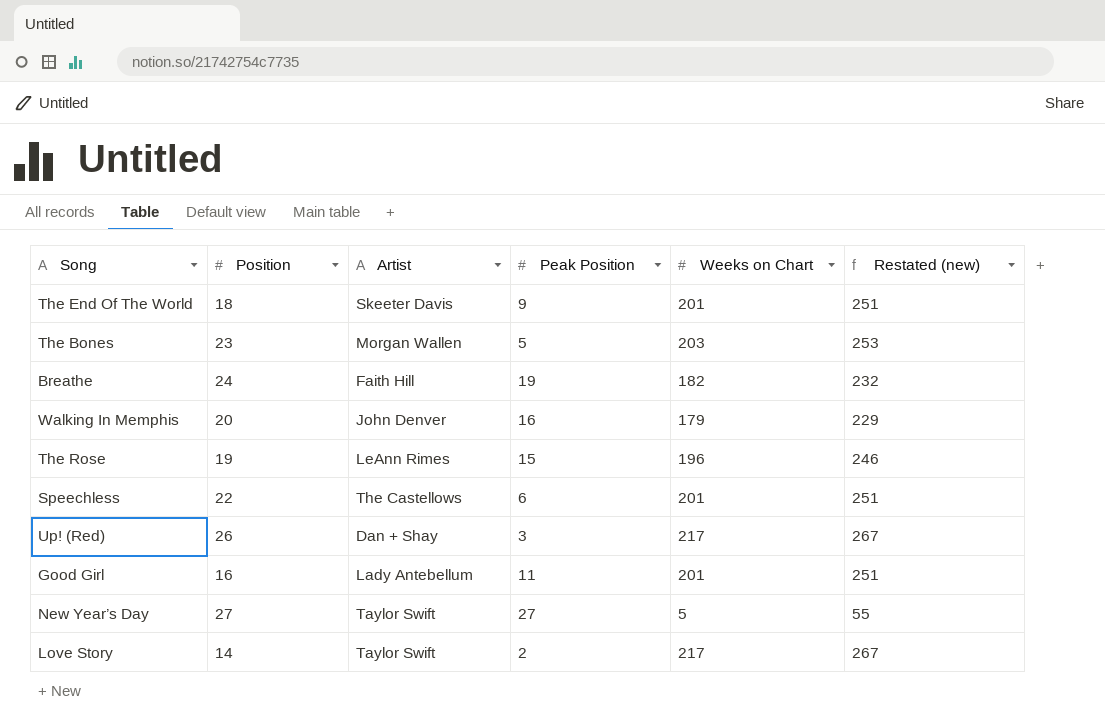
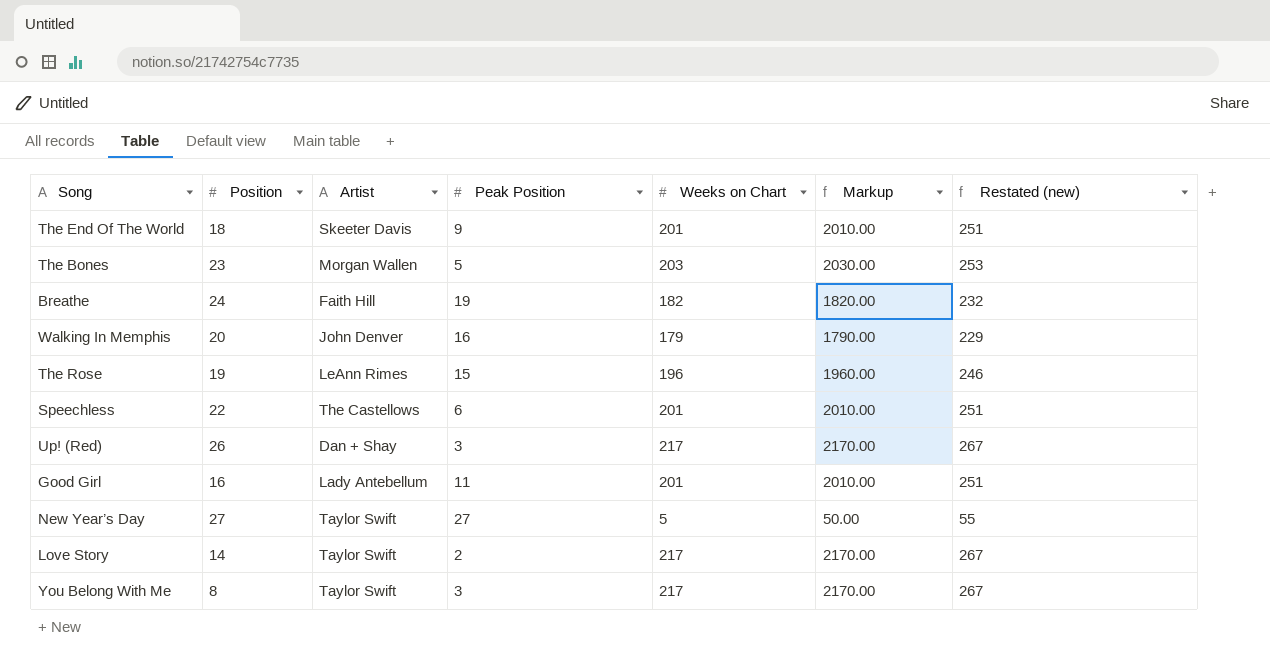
column Markup | formula: none -> [Weeks on Chart] * 10
row You Belong With Me: none -> 8 | Taylor Swift | 3 | 217 | 2170.00 | 267

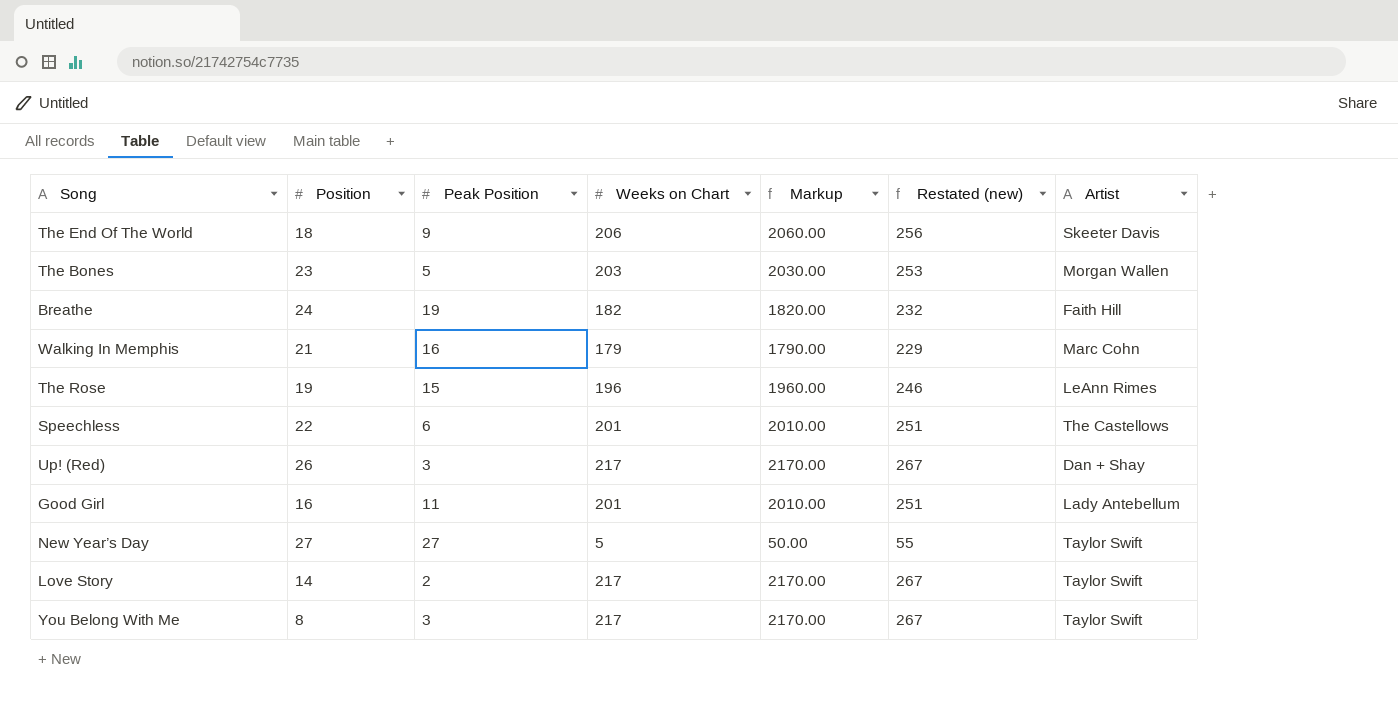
column Artist | position: 3 -> 7
The End Of The World | Weeks on Chart: 201 -> 206
The End Of The World | Markup: 2010.00 -> 2060.00
The End Of The World | Restated (new): 251 -> 256
Walking In Memphis | Position: 20 -> 21
Walking In Memphis | Artist: John Denver -> Marc Cohn

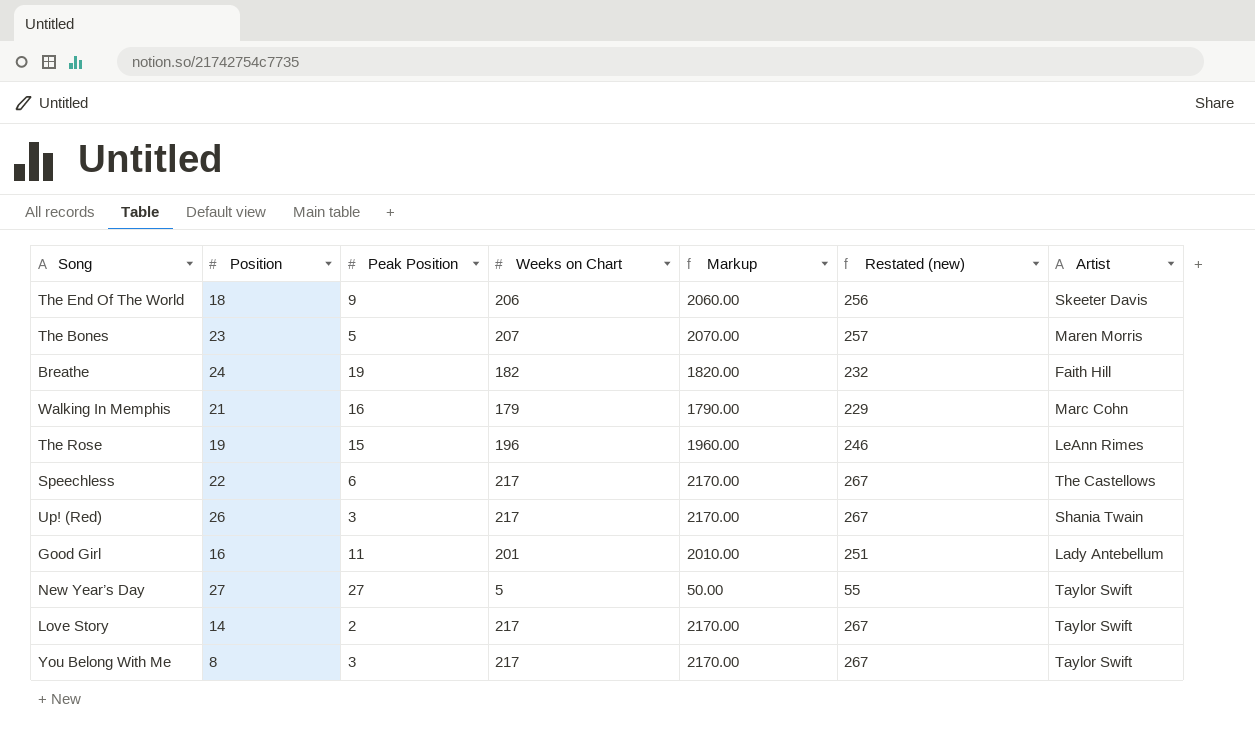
The Bones | Weeks on Chart: 203 -> 207
The Bones | Markup: 2030.00 -> 2070.00
The Bones | Restated (new): 253 -> 257
The Bones | Artist: Morgan Wallen -> Maren Morris
Speechless | Weeks on Chart: 201 -> 217
Speechless | Markup: 2010.00 -> 2170.00
Speechless | Restated (new): 251 -> 267
Up! (Red) | Artist: Dan + Shay -> Shania Twain

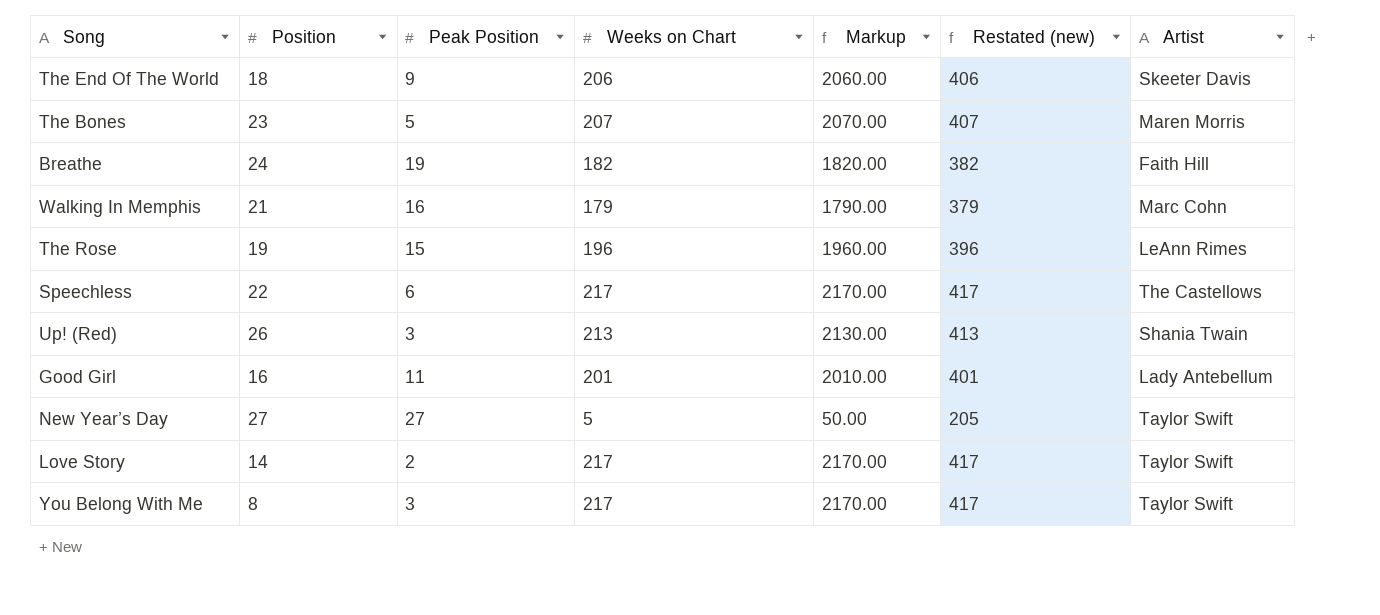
column Restated (new) | formula: [Weeks on Chart] + 50 -> [Weeks on Chart] + 200
Up! (Red) | Weeks on Chart: 217 -> 213
Up! (Red) | Markup: 2170.00 -> 2130.00

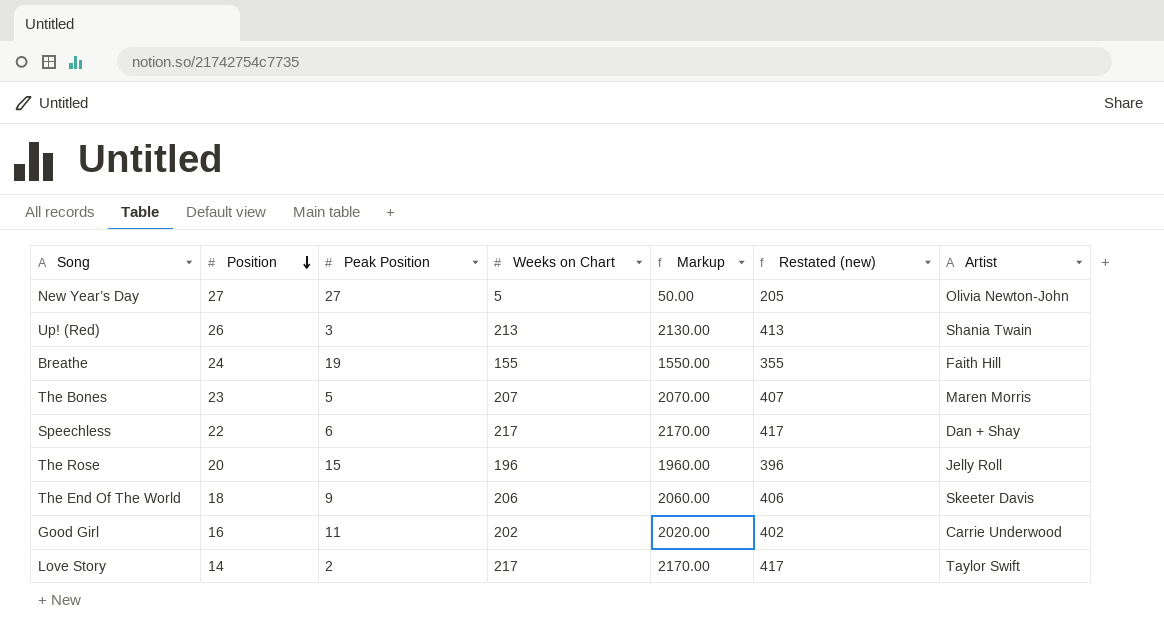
row order: none -> Position descending
row Walking In Memphis: 21 | 16 | 179 | 1790.00 | 379 | Marc Cohn -> none
row You Belong With Me: 8 | 3 | 217 | 2170.00 | 417 | Taylor Swift -> none
New Year’s Day | Artist: Taylor Swift -> Olivia Newton-John
Breathe | Weeks on Chart: 182 -> 155
Breathe | Markup: 1820.00 -> 1550.00
Breathe | Restated (new): 382 -> 355
Speechless | Artist: The Castellows -> Dan + Shay
The Rose | Position: 19 -> 20
The Rose | Artist: LeAnn Rimes -> Jelly Roll
Good Girl | Weeks on Chart: 201 -> 202
Good Girl | Markup: 2010.00 -> 2020.00
Good Girl | Restated (new): 401 -> 402
Good Girl | Artist: Lady Antebellum -> Carrie Underwood

